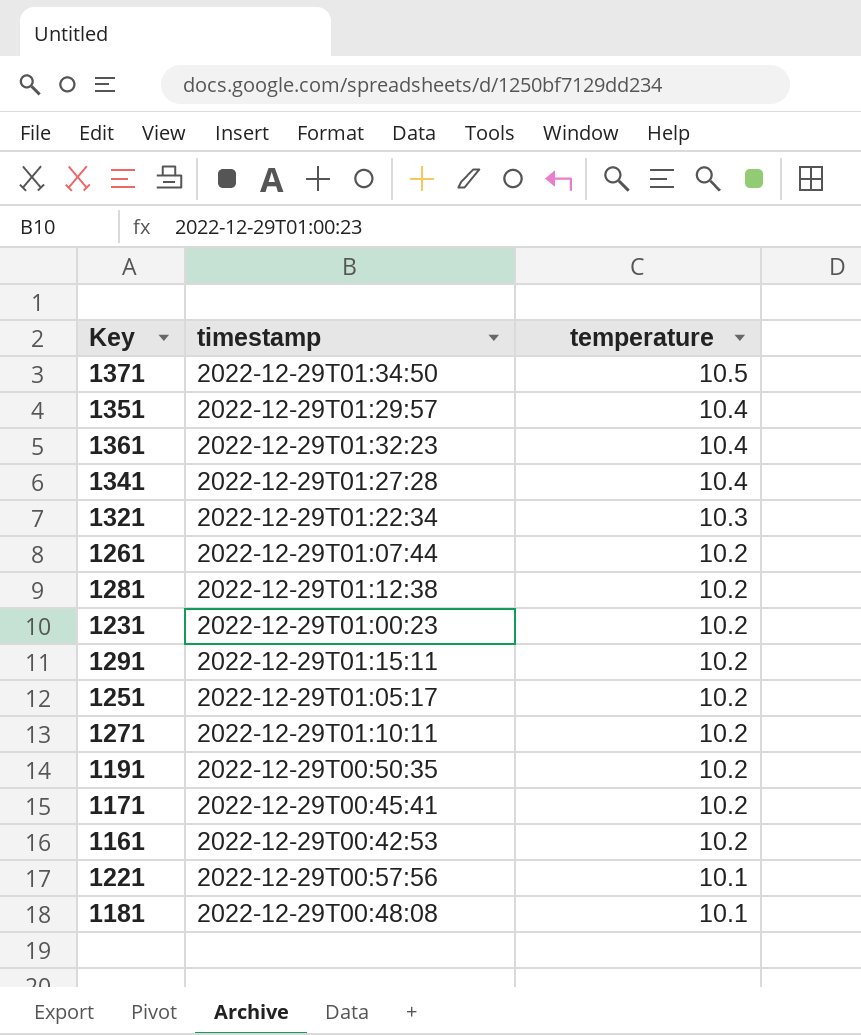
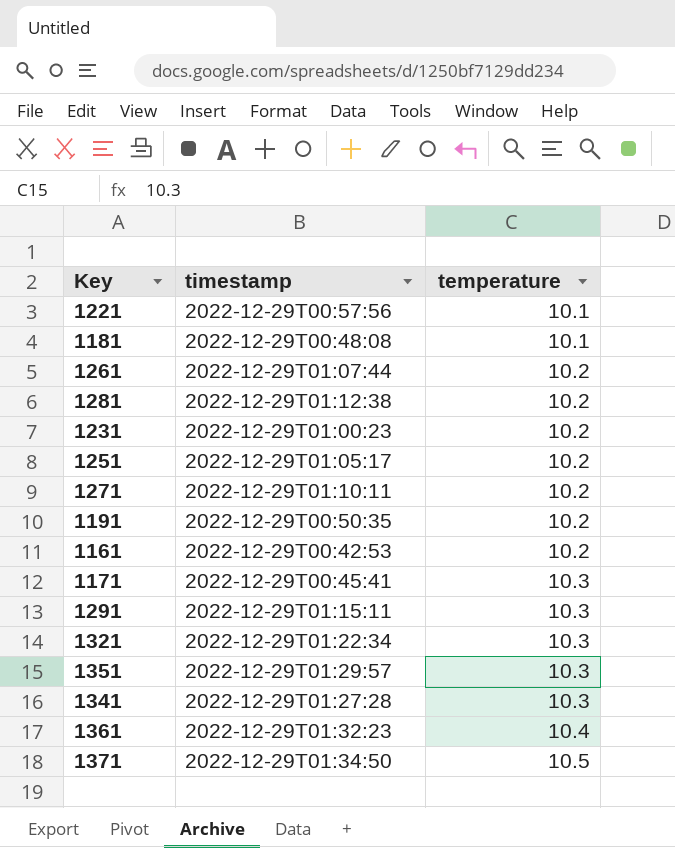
row order: temperature descending -> temperature ascending
1171 | temperature: 10.2 -> 10.3
1291 | temperature: 10.2 -> 10.3
1351 | temperature: 10.4 -> 10.3
1341 | temperature: 10.4 -> 10.3

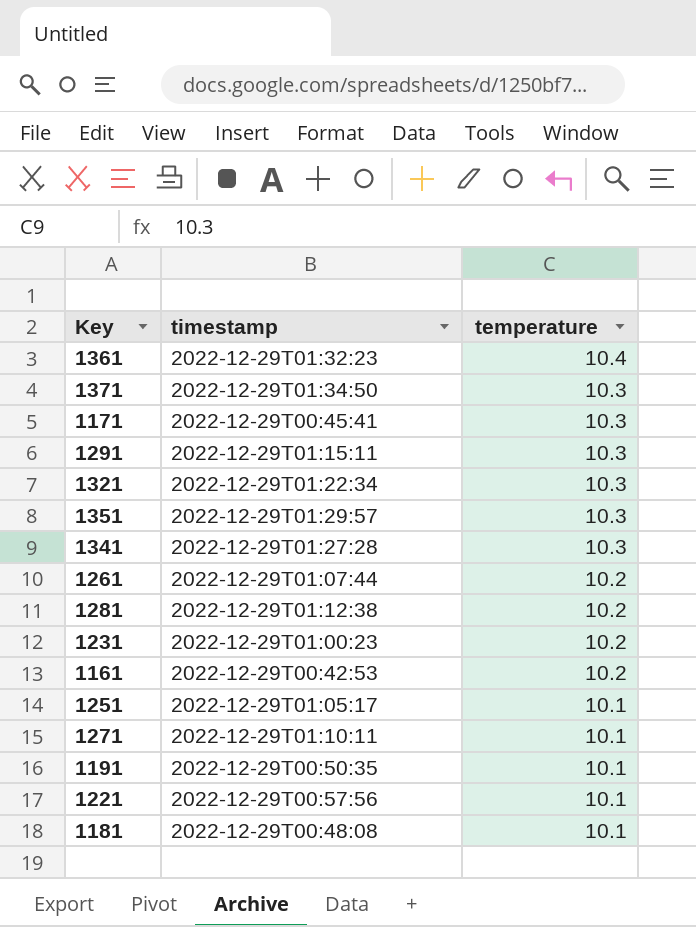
row order: temperature ascending -> temperature descending
1371 | temperature: 10.5 -> 10.3
1251 | temperature: 10.2 -> 10.1
1271 | temperature: 10.2 -> 10.1
1191 | temperature: 10.2 -> 10.1

